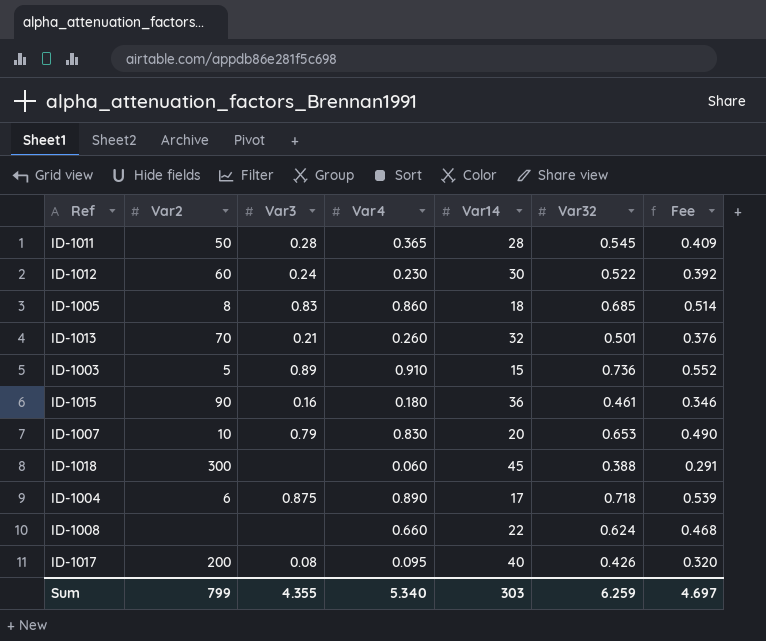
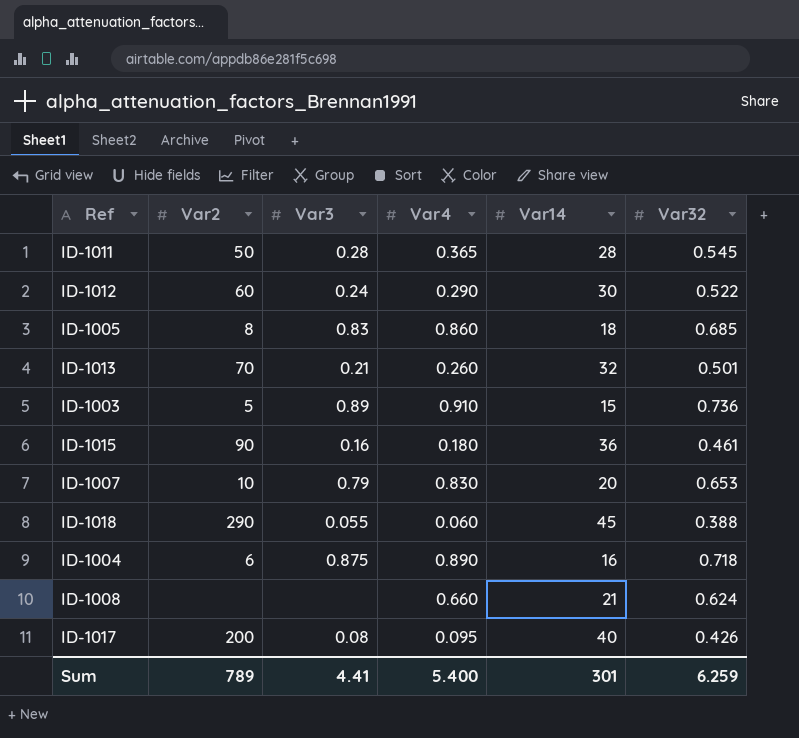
column Fee | formula: [Var32] * 0.75 -> none
ID-1012 | Var4: 0.230 -> 0.290
ID-1018 | Var2: 300 -> 290
ID-1018 | Var3: none -> 0.055
ID-1004 | Var14: 17 -> 16
ID-1008 | Var14: 22 -> 21
Sum | Var2: 799 -> 789
Sum | Var3: 4.355 -> 4.41
Sum | Var4: 5.340 -> 5.400
Sum | Var14: 303 -> 301

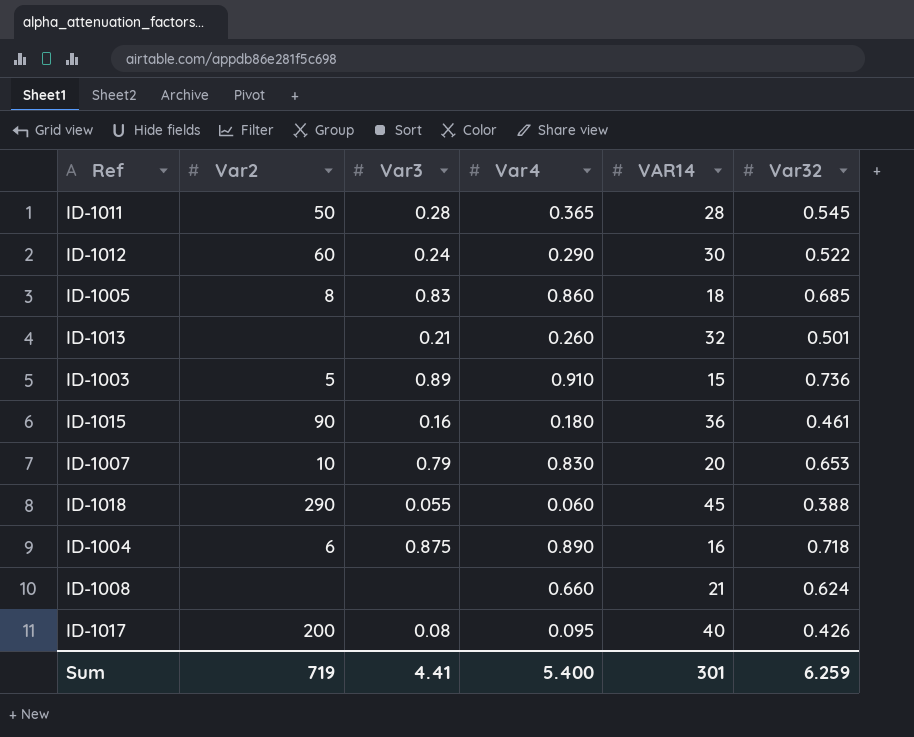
column name: Var14 -> VAR14
ID-1013 | Var2: 70 -> none
Sum | Var2: 789 -> 719

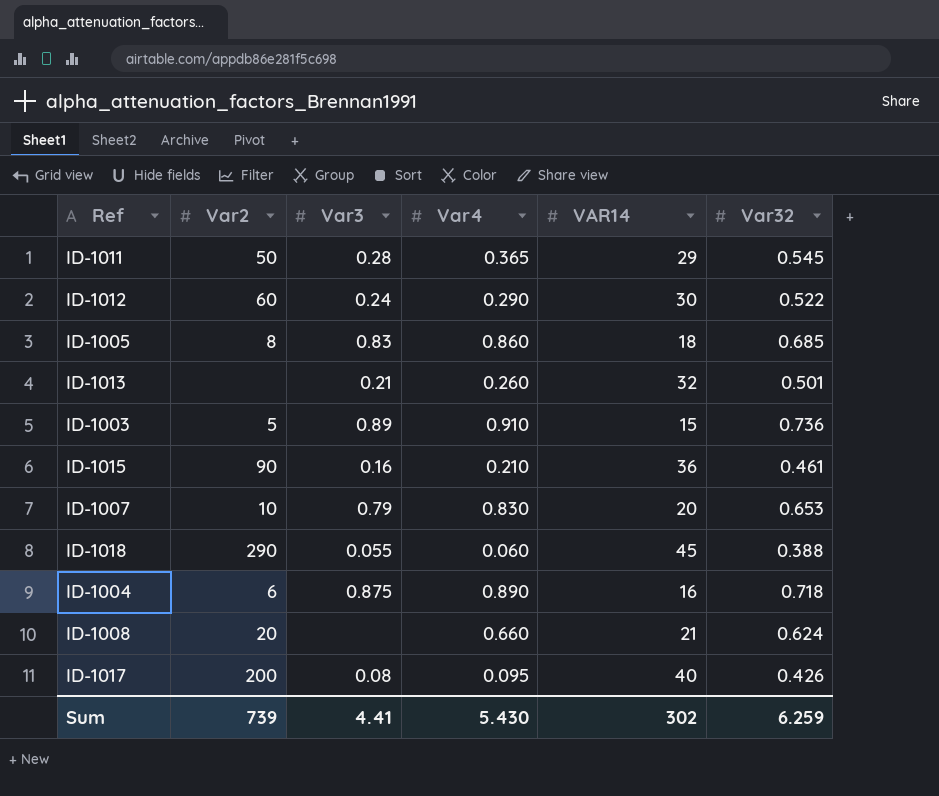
ID-1011 | VAR14: 28 -> 29
ID-1015 | Var4: 0.180 -> 0.210
ID-1008 | Var2: none -> 20
Sum | Var2: 719 -> 739
Sum | Var4: 5.400 -> 5.430
Sum | VAR14: 301 -> 302

